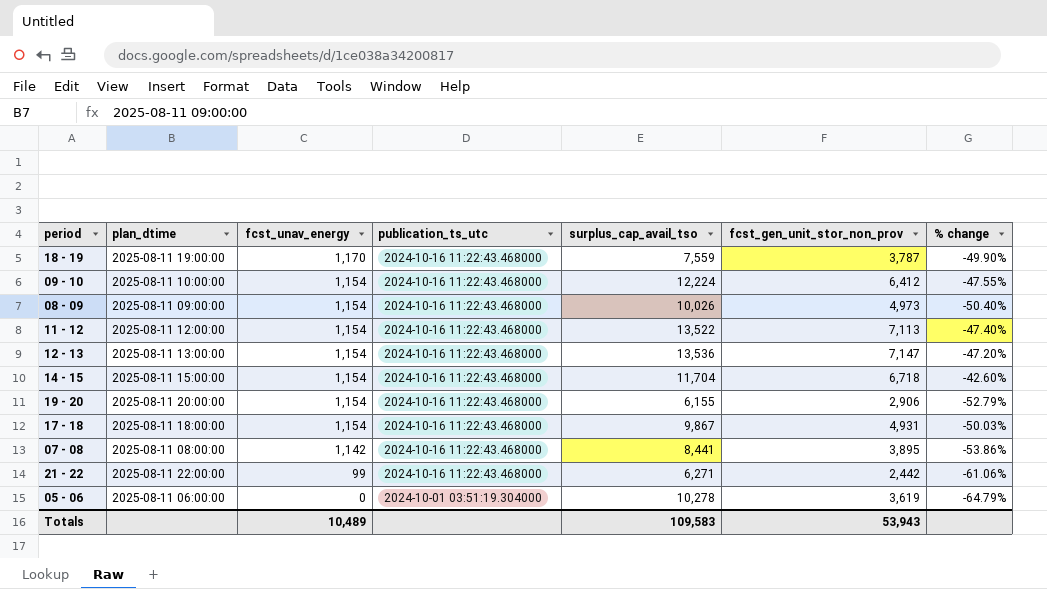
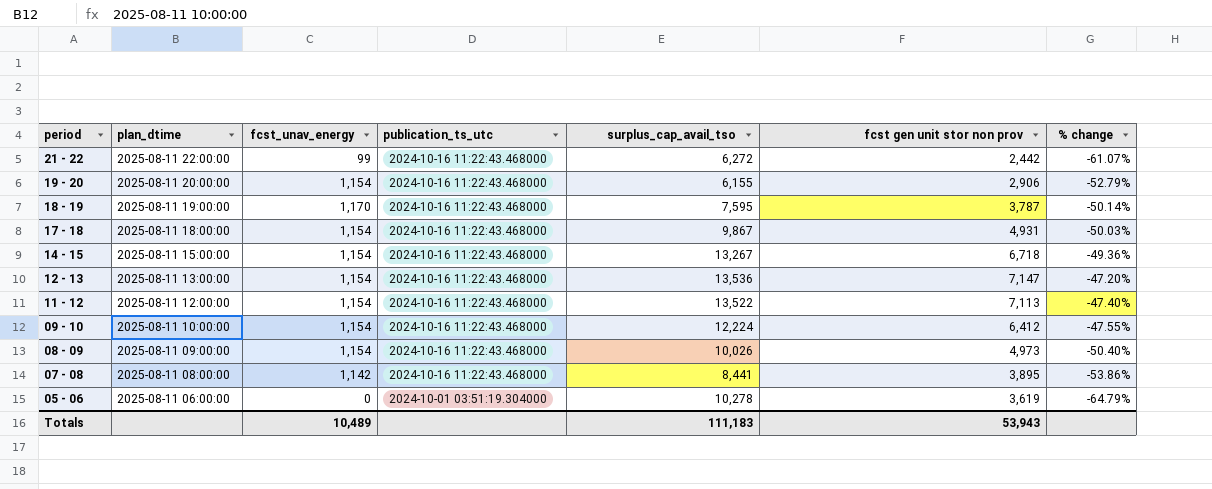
row order: fcst_unav_energy descending -> period descending
column name: fcst_gen_unit_stor_non_prov -> fcst gen unit stor non prov
21 - 22 | surplus_cap_avail_tso: 6,271 -> 6,272
21 - 22 | % change: -61.06% -> -61.07%
18 - 19 | surplus_cap_avail_tso: 7,559 -> 7,595
18 - 19 | % change: -49.90% -> -50.14%
14 - 15 | surplus_cap_avail_tso: 11,704 -> 13,267
14 - 15 | % change: -42.60% -> -49.36%
Totals | surplus_cap_avail_tso: 109,583 -> 111,183

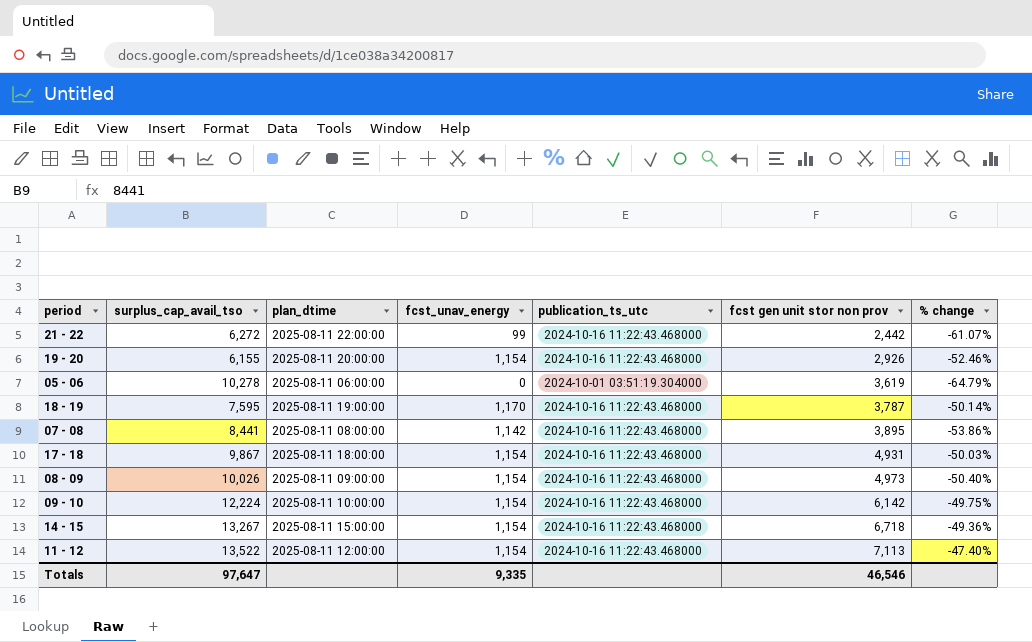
row order: period descending -> fcst gen unit stor non prov ascending
column surplus_cap_avail_tso | position: 5 -> 2
row 12 - 13: 2025-08-11 13:00:00 | 1,154 | 2024-10-16 11:22:43.468000 | 13,536 | 7,147 | -47.20% -> none
19 - 20 | fcst gen unit stor non prov: 2,906 -> 2,926
19 - 20 | % change: -52.79% -> -52.46%
09 - 10 | fcst gen unit stor non prov: 6,412 -> 6,142
09 - 10 | % change: -47.55% -> -49.75%
Totals | surplus_cap_avail_tso: 111,183 -> 97,647
Totals | fcst_unav_energy: 10,489 -> 9,335
Totals | fcst gen unit stor non prov: 53,943 -> 46,546

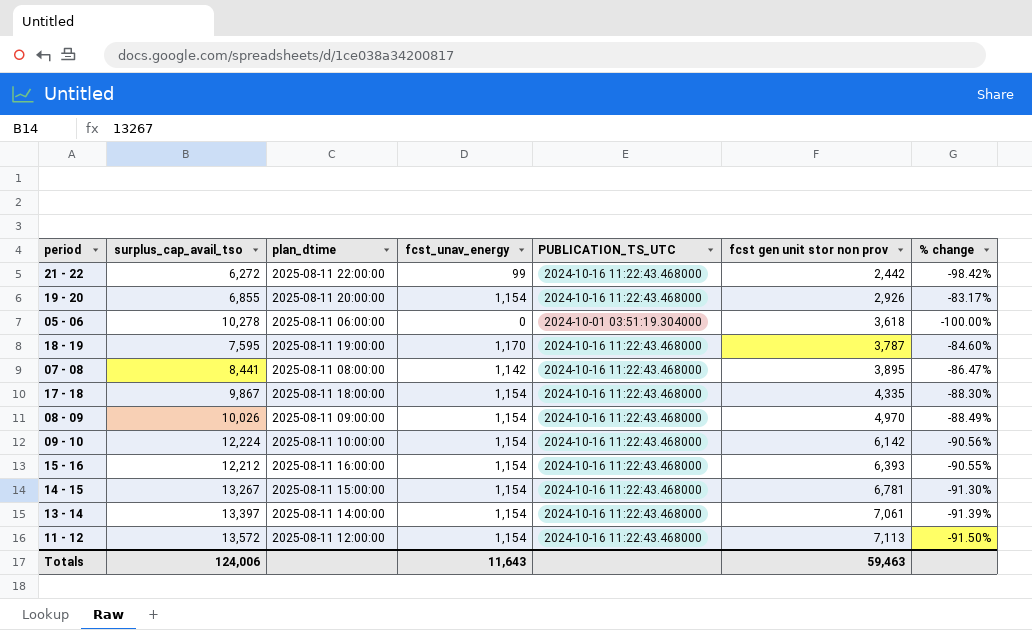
column name: publication_ts_utc -> PUBLICATION_TS_UTC
column % change | formula: ([fcst gen unit stor non prov] - [surplus_cap_avail_tso]) / [surplus_cap_avail_tso] -> ([fcst_unav_energy] - [surplus_cap_avail_tso]) / [surplus_cap_avail_tso]
19 - 20 | surplus_cap_avail_tso: 6,155 -> 6,855
05 - 06 | fcst gen unit stor non prov: 3,619 -> 3,618
17 - 18 | fcst gen unit stor non prov: 4,931 -> 4,335
08 - 09 | fcst gen unit stor non prov: 4,973 -> 4,970
row 15 - 16: none -> 12,212 | 2025-08-11 16:00:00 | 1,154 | 2024-10-16 11:22:43.468000 | 6,393 | -90.55%
14 - 15 | fcst gen unit stor non prov: 6,718 -> 6,781
row 13 - 14: none -> 13,397 | 2025-08-11 14:00:00 | 1,154 | 2024-10-16 11:22:43.468000 | 7,061 | -91.39%
11 - 12 | surplus_cap_avail_tso: 13,522 -> 13,572
Totals | surplus_cap_avail_tso: 97,647 -> 124,006
Totals | fcst_unav_energy: 9,335 -> 11,643
Totals | fcst gen unit stor non prov: 46,546 -> 59,463

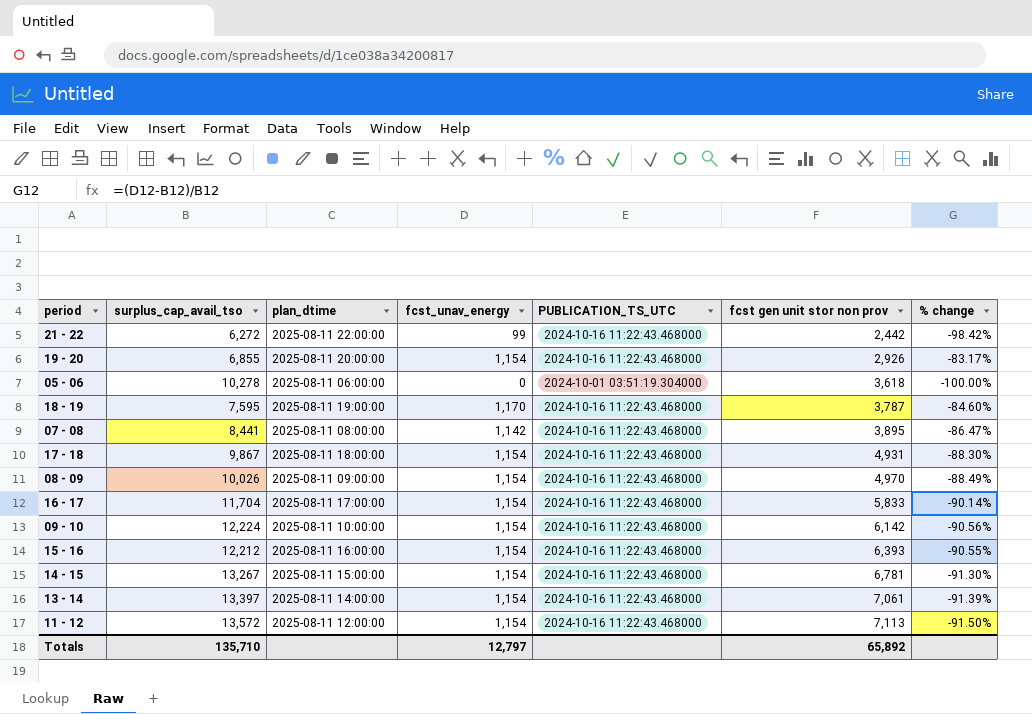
17 - 18 | fcst gen unit stor non prov: 4,335 -> 4,931
row 16 - 17: none -> 11,704 | 2025-08-11 17:00:00 | 1,154 | 2024-10-16 11:22:43.468000 | 5,833 | -90.14%
Totals | surplus_cap_avail_tso: 124,006 -> 135,710
Totals | fcst_unav_energy: 11,643 -> 12,797
Totals | fcst gen unit stor non prov: 59,463 -> 65,892

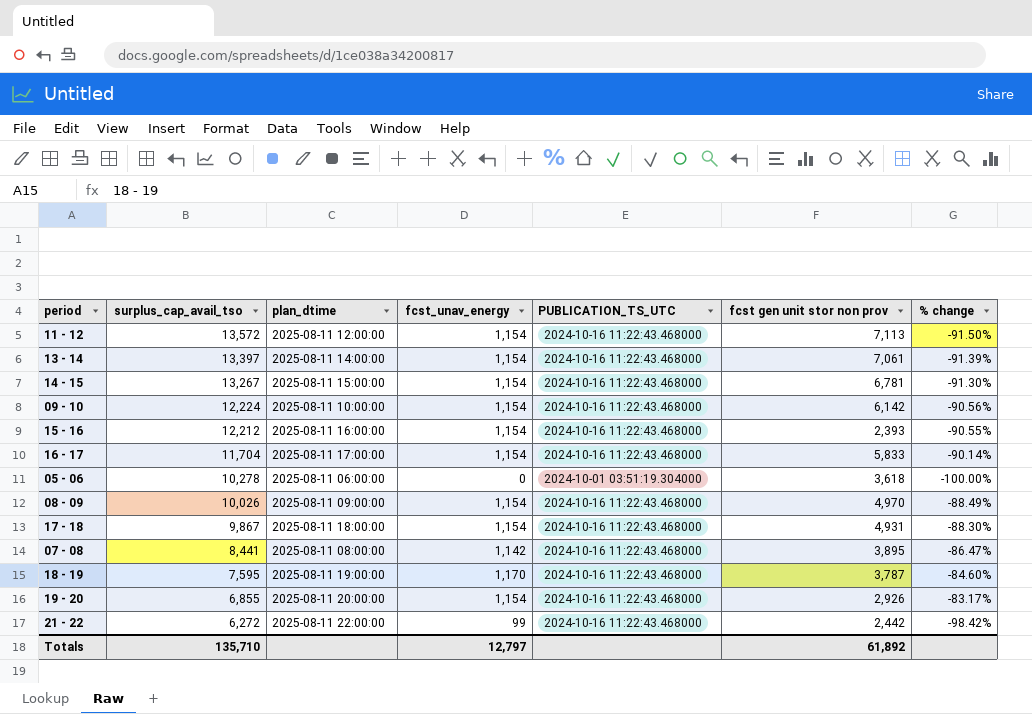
row order: fcst gen unit stor non prov ascending -> surplus_cap_avail_tso descending
15 - 16 | fcst gen unit stor non prov: 6,393 -> 2,393
Totals | fcst gen unit stor non prov: 65,892 -> 61,892

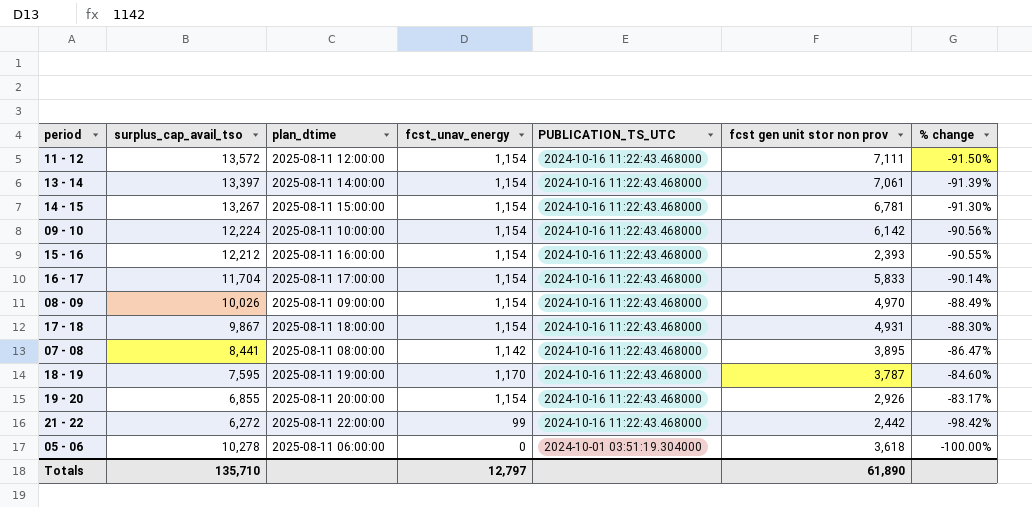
row order: surplus_cap_avail_tso descending -> PUBLICATION_TS_UTC descending
11 - 12 | fcst gen unit stor non prov: 7,113 -> 7,111
Totals | fcst gen unit stor non prov: 61,892 -> 61,890

